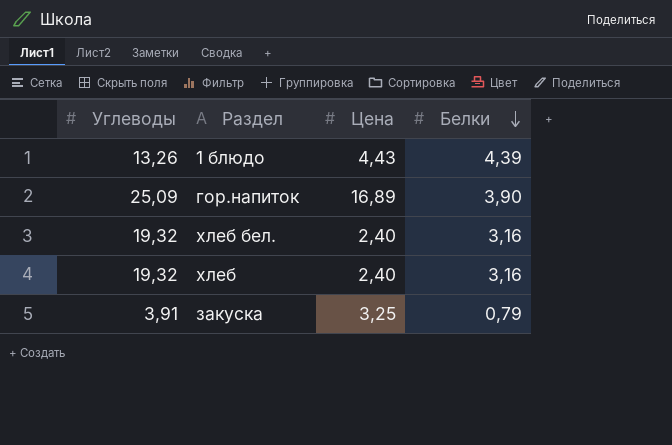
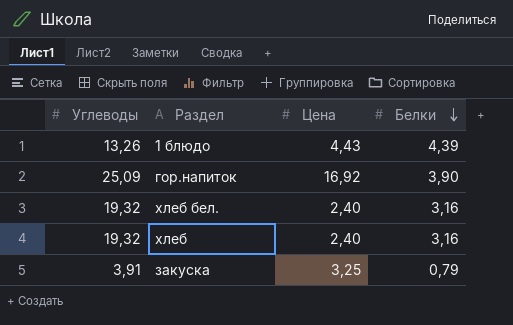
гор.напиток | Цена: 16,89 -> 16,92

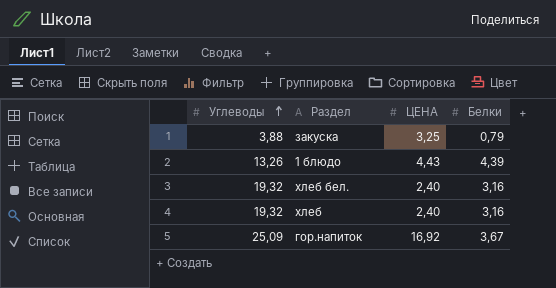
row order: Белки descending -> Углеводы ascending
column name: Цена -> ЦЕНА
закуска | Углеводы: 3,91 -> 3,88
гор.напиток | Белки: 3,90 -> 3,67

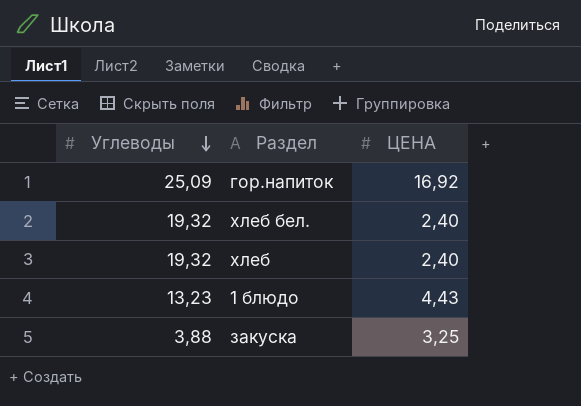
row order: Углеводы ascending -> Углеводы descending
column Белки | position: 4 -> none
1 блюдо | Углеводы: 13,26 -> 13,23

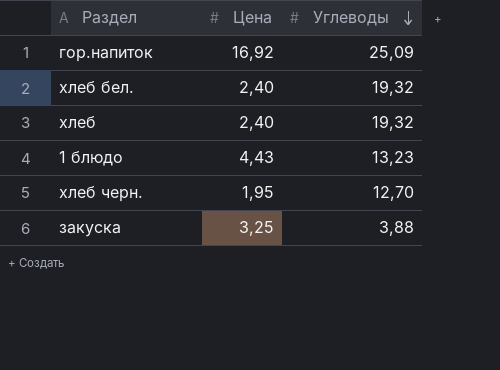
column name: ЦЕНА -> Цена
column Углеводы | position: 1 -> 3
row хлеб черн.: none -> 1,95 | 12,70

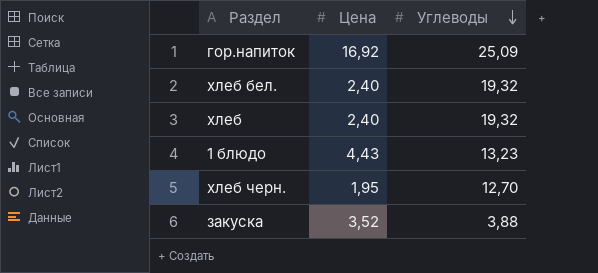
закуска | Цена: 3,25 -> 3,52

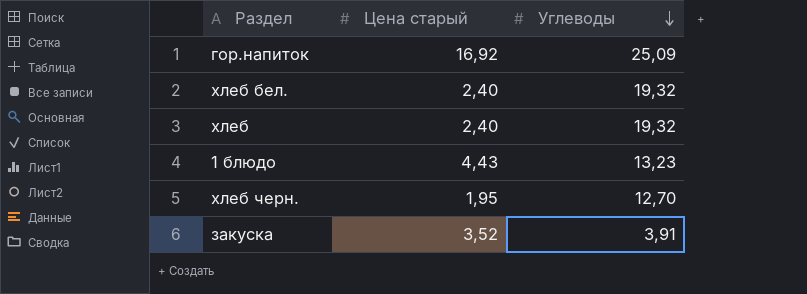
column name: Цена -> Цена старый
закуска | Углеводы: 3,88 -> 3,91

